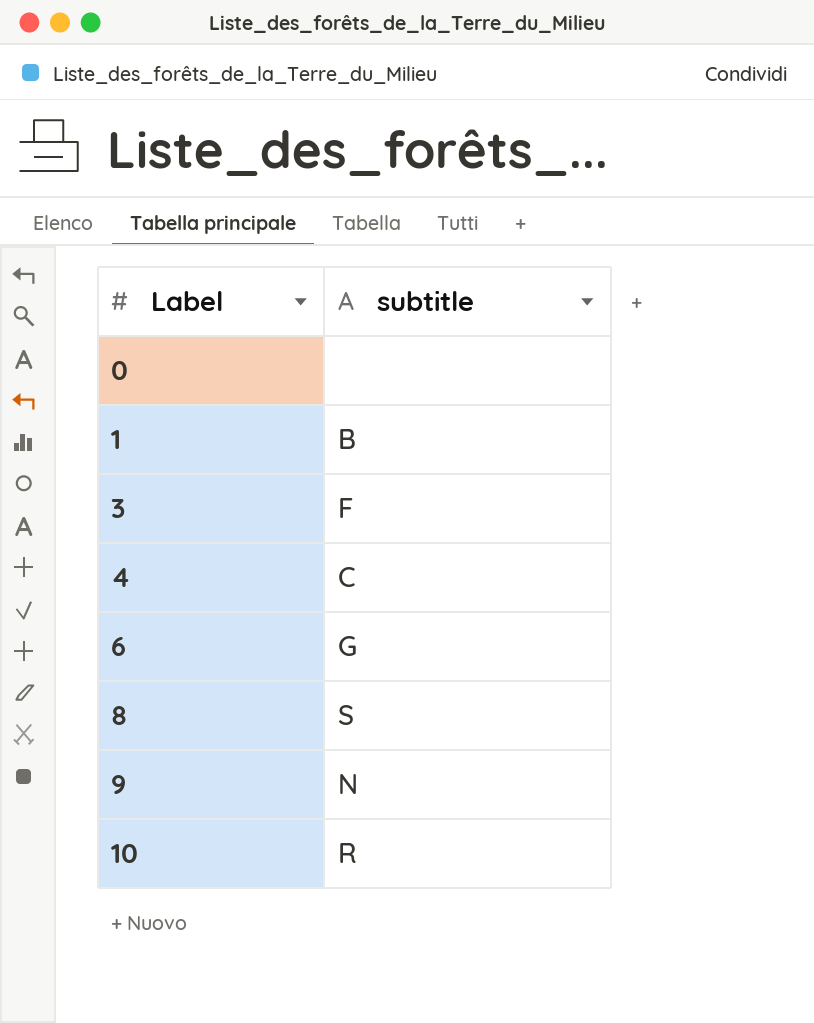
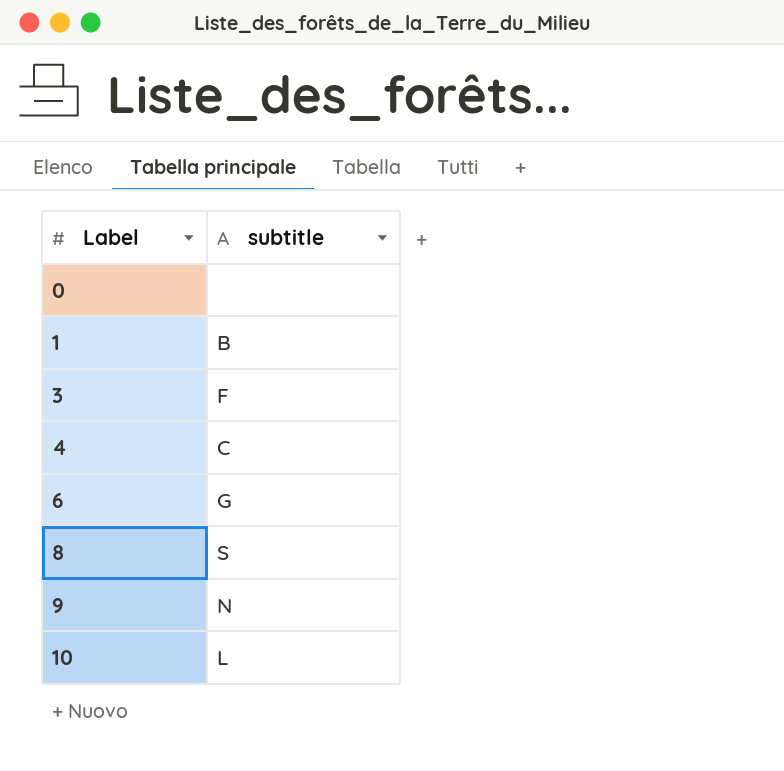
10 | subtitle: R -> L

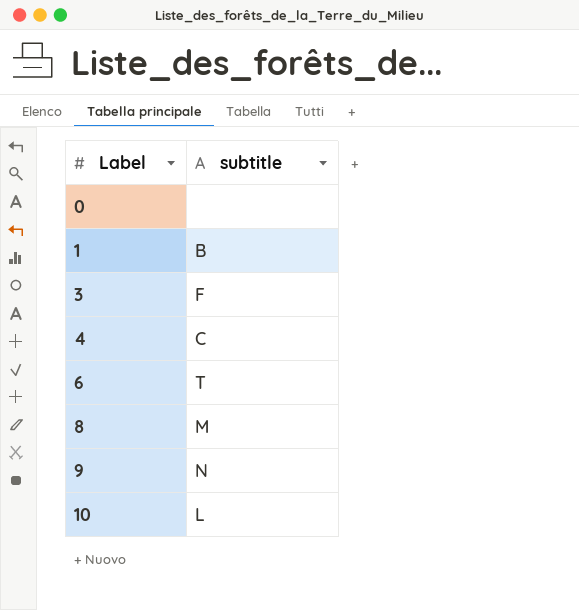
6 | subtitle: G -> T
8 | subtitle: S -> M

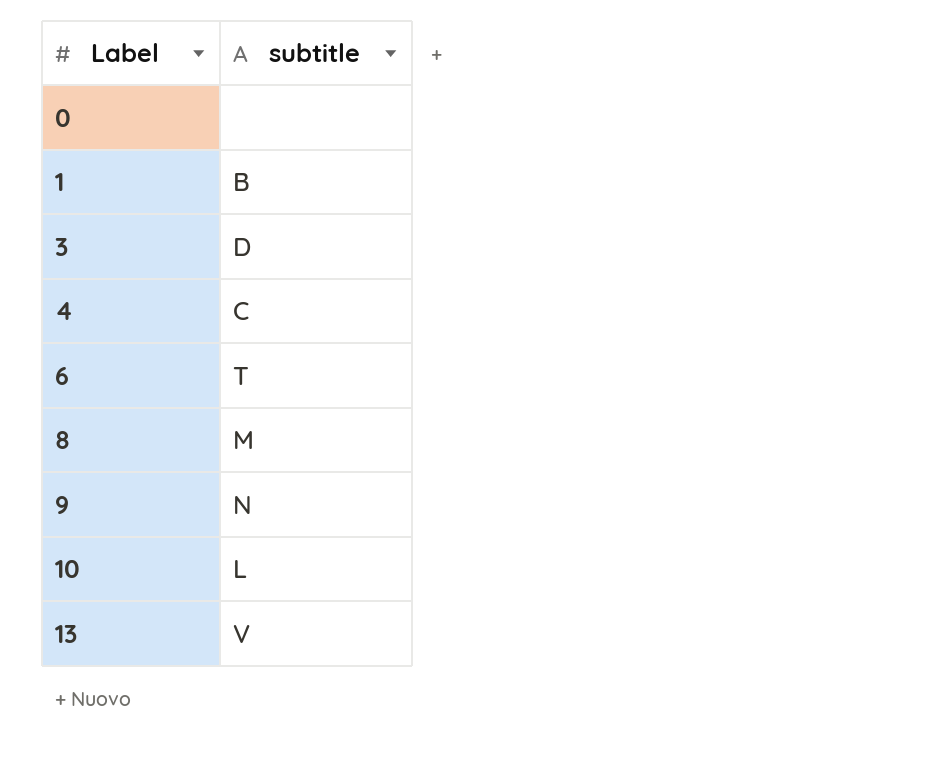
3 | subtitle: F -> D
row 13: none -> V

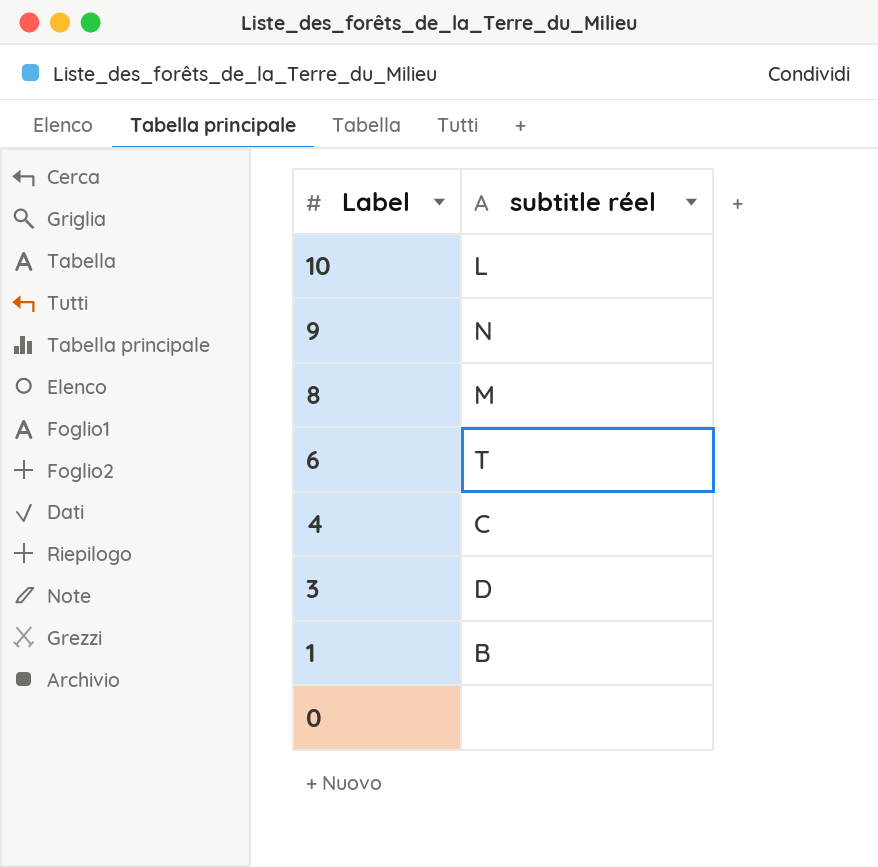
row order: Label ascending -> Label descending
column name: subtitle -> subtitle réel
row 13: V -> none

